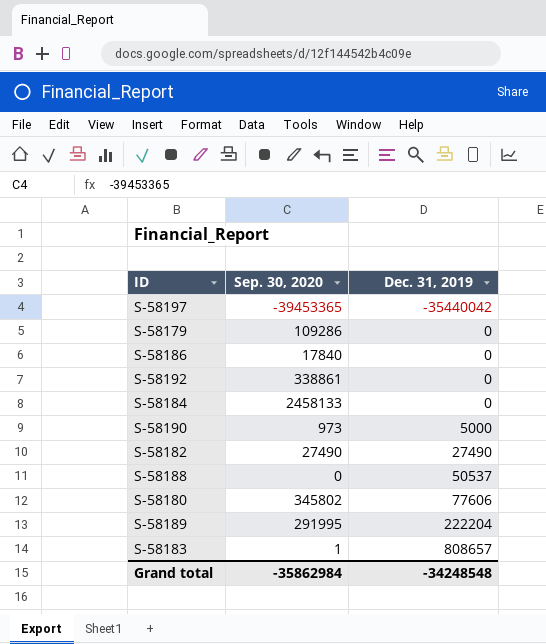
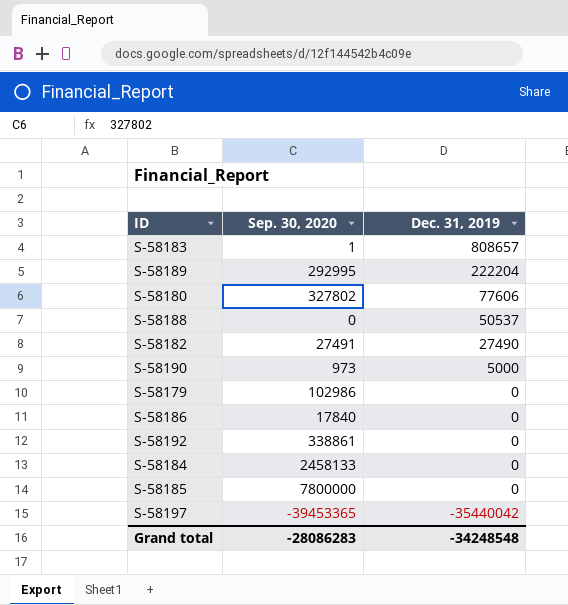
row order: Dec. 31, 2019 ascending -> Dec. 31, 2019 descending
S-58189 | Sep. 30, 2020: 291995 -> 292995
S-58180 | Sep. 30, 2020: 345802 -> 327802
S-58182 | Sep. 30, 2020: 27490 -> 27491
S-58179 | Sep. 30, 2020: 109286 -> 102986
row S-58185: none -> 7800000 | 0
Grand total | Sep. 30, 2020: -35862984 -> -28086283

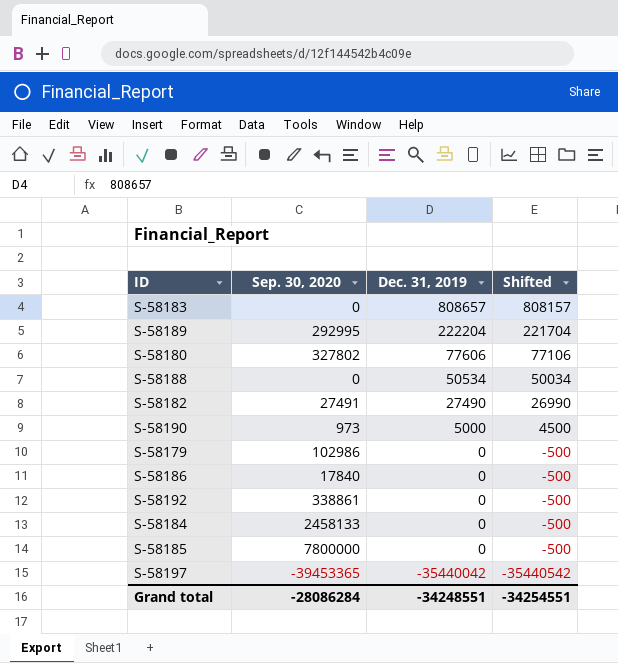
column Shifted | formula: none -> [Dec. 31, 2019] - 500
S-58183 | Sep. 30, 2020: 1 -> 0
S-58188 | Dec. 31, 2019: 50537 -> 50534
Grand total | Sep. 30, 2020: -28086283 -> -28086284
Grand total | Dec. 31, 2019: -34248548 -> -34248551

